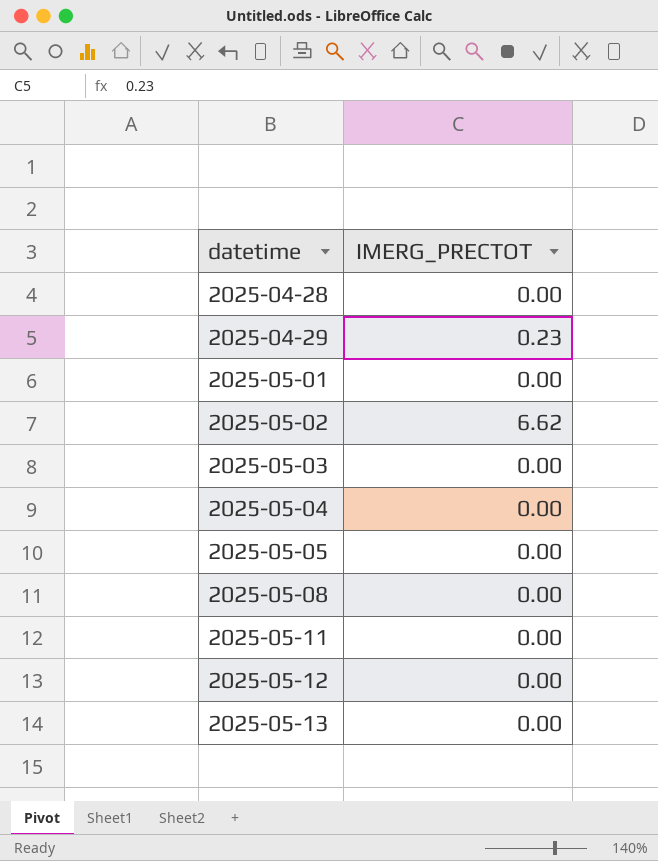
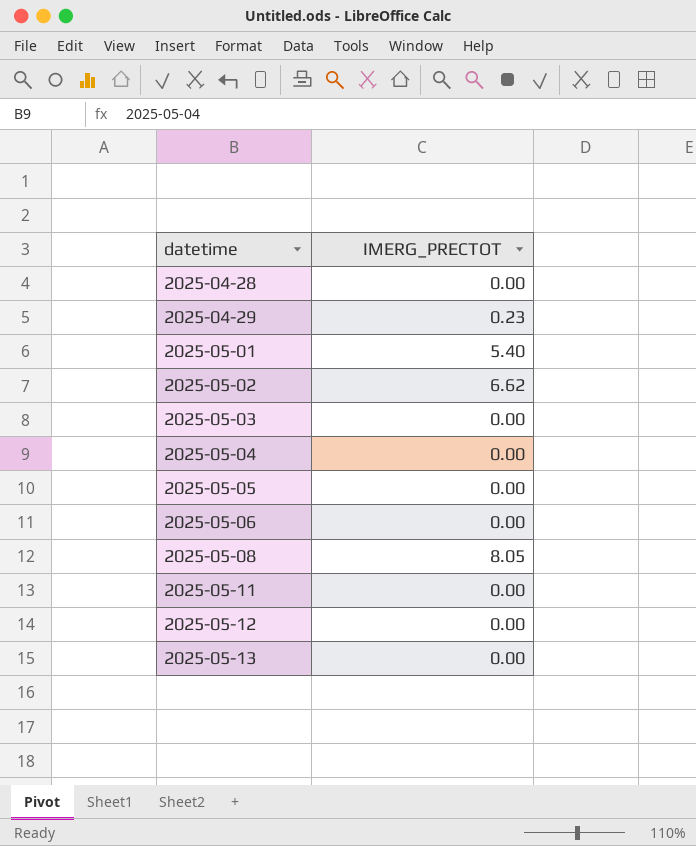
2025-05-01 | IMERG_PRECTOT: 0.00 -> 5.40
row 2025-05-06: none -> 0.00
2025-05-08 | IMERG_PRECTOT: 0.00 -> 8.05

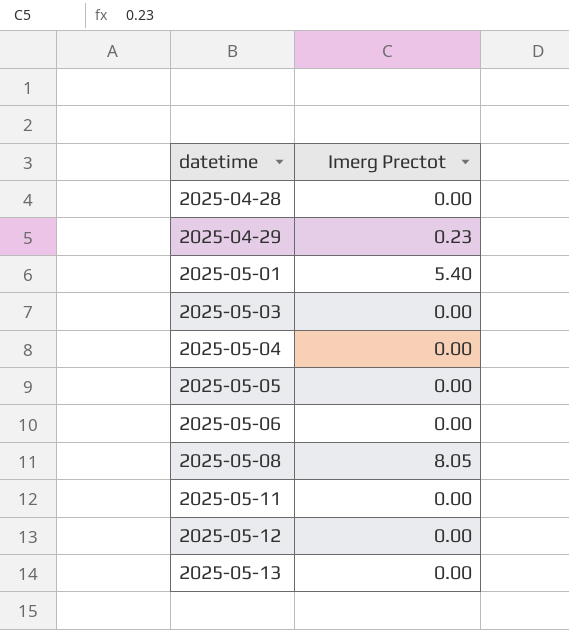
column name: IMERG_PRECTOT -> Imerg Prectot
row 2025-05-02: 6.62 -> none

